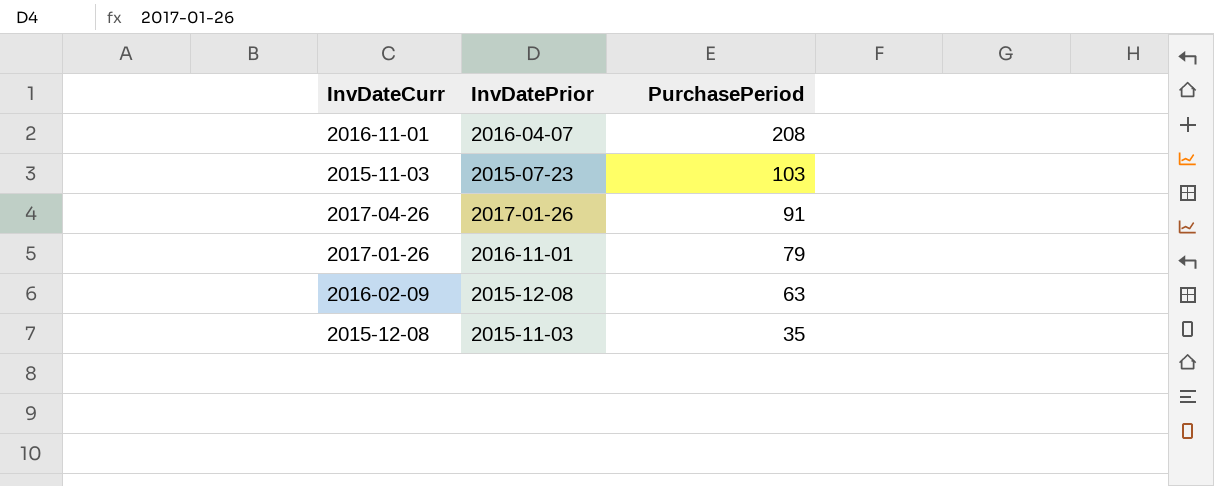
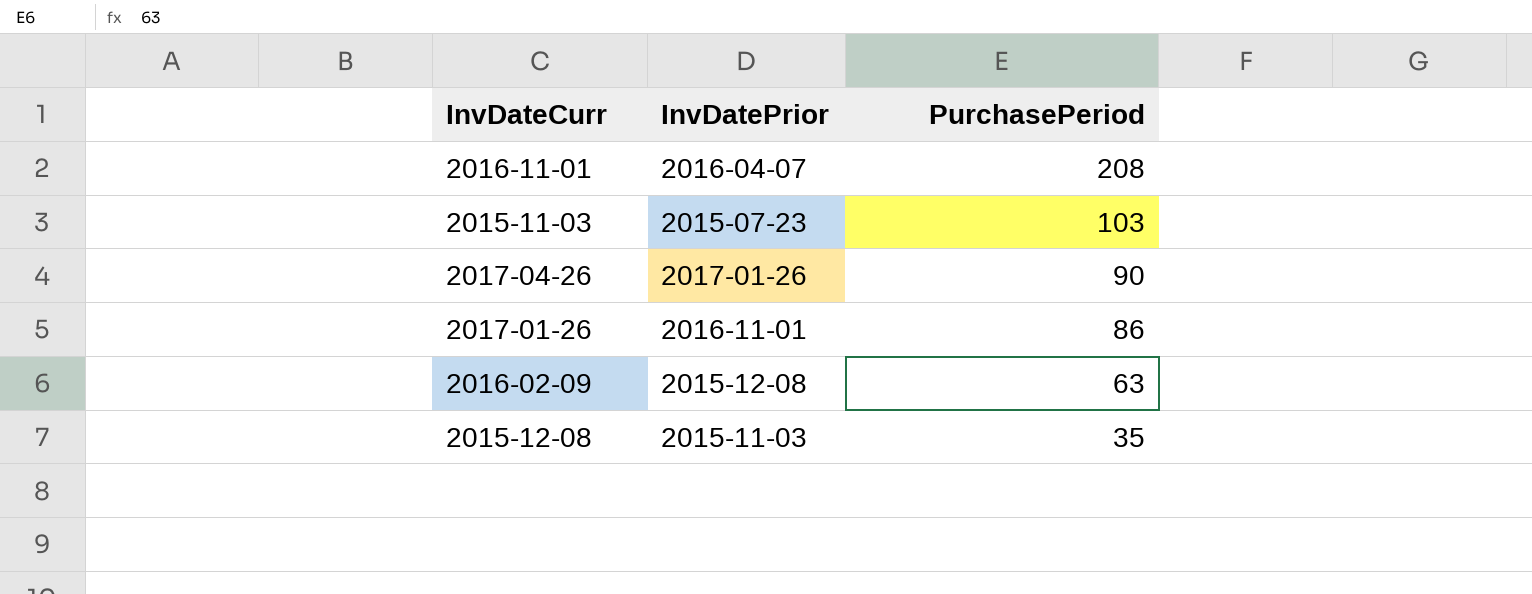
2017-04-26 | PurchasePeriod: 91 -> 90
2017-01-26 | PurchasePeriod: 79 -> 86

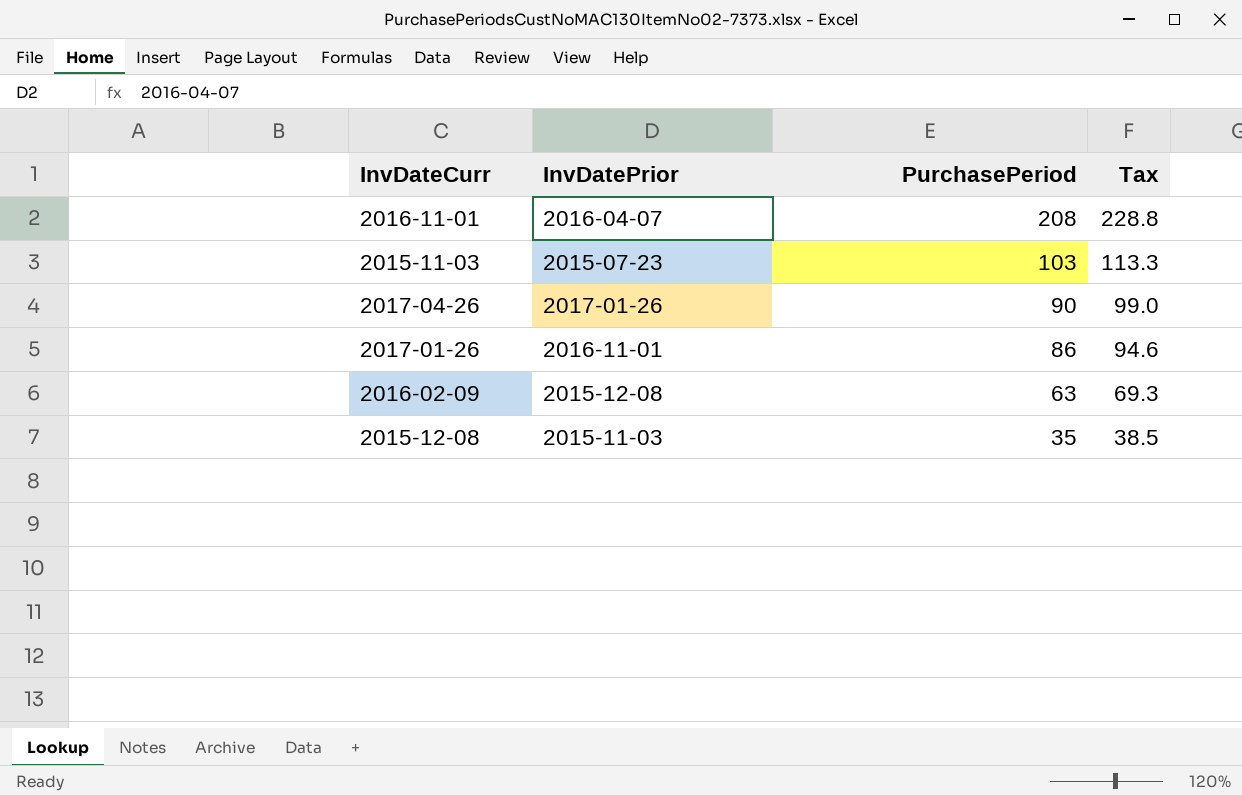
column Tax | formula: none -> [PurchasePeriod] * 1.1

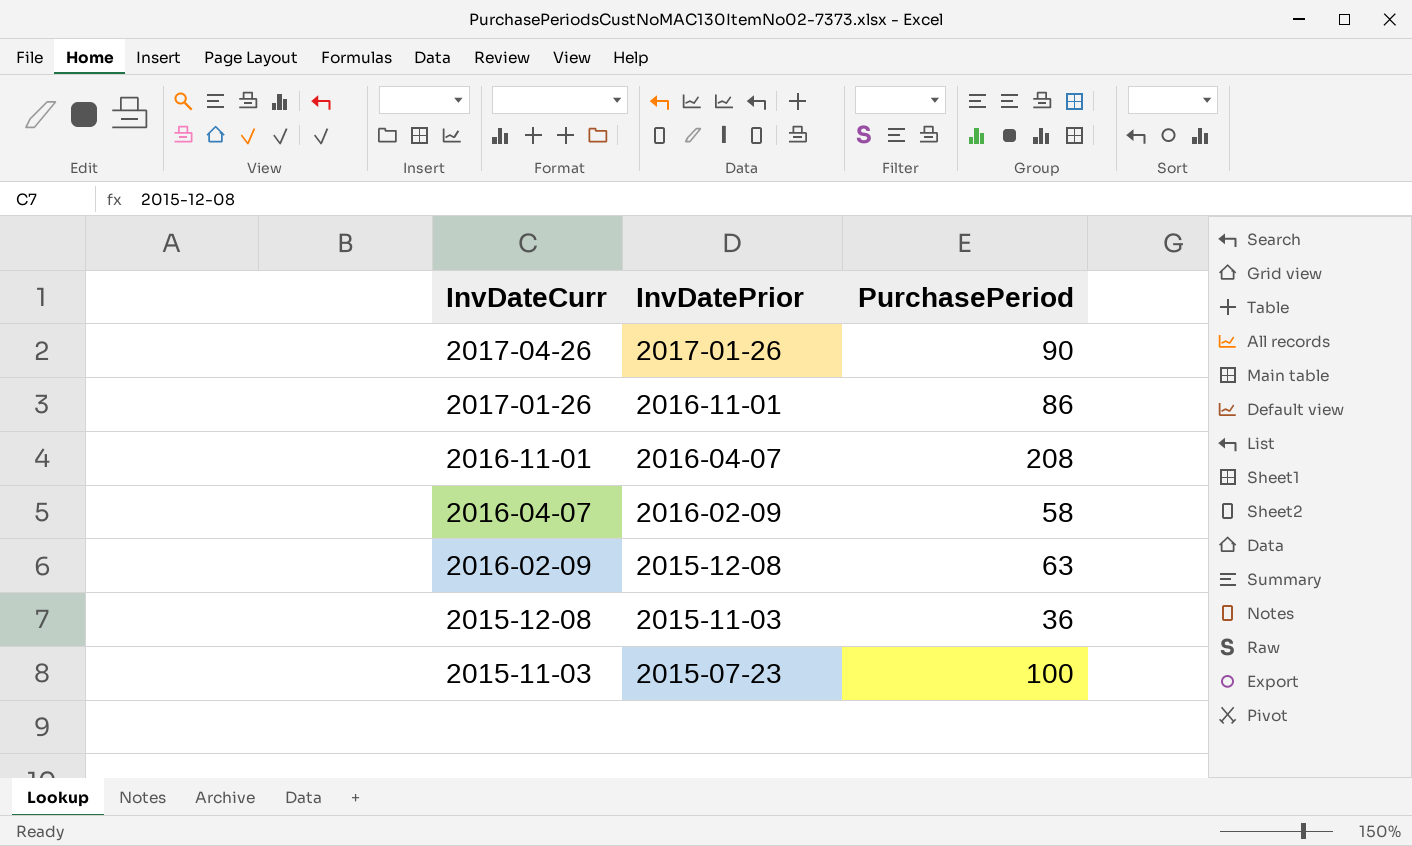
row order: PurchasePeriod descending -> InvDateCurr descending
column Tax | formula: [PurchasePeriod] * 1.1 -> none
row 2016-04-07: none -> 2016-02-09 | 58
2015-12-08 | PurchasePeriod: 35 -> 36
2015-11-03 | PurchasePeriod: 103 -> 100

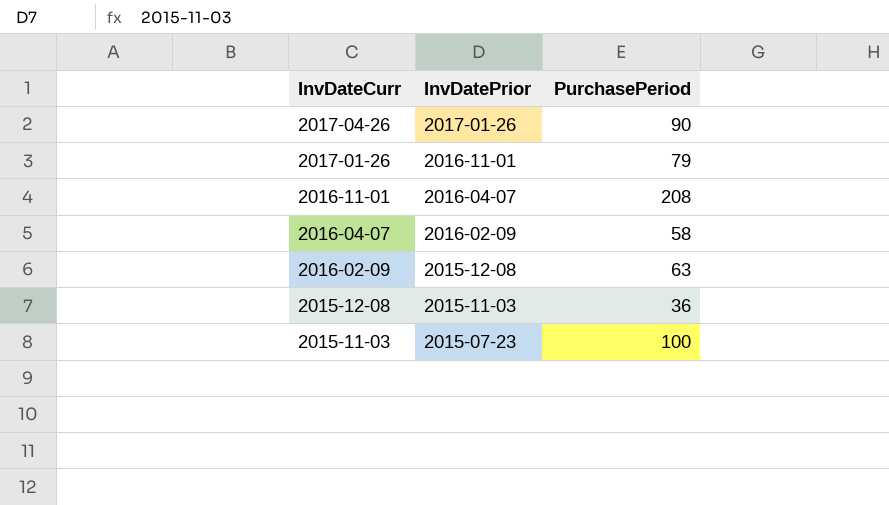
2017-01-26 | PurchasePeriod: 86 -> 79

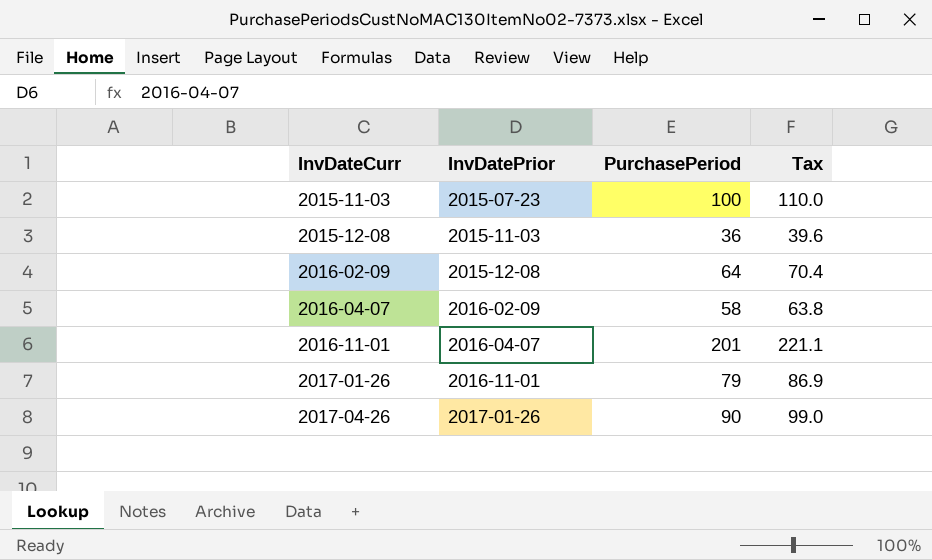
row order: InvDateCurr descending -> InvDateCurr ascending
column Tax | formula: none -> [PurchasePeriod] * 1.1
2016-02-09 | PurchasePeriod: 63 -> 64
2016-11-01 | PurchasePeriod: 208 -> 201

